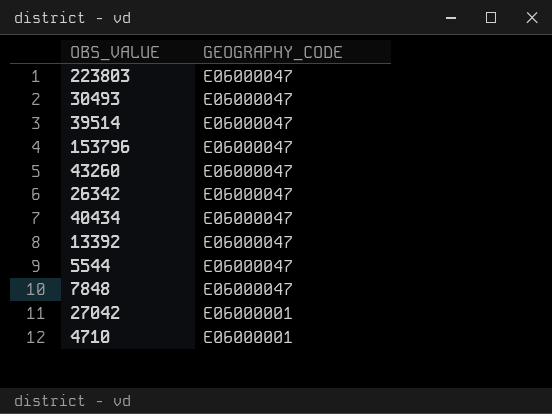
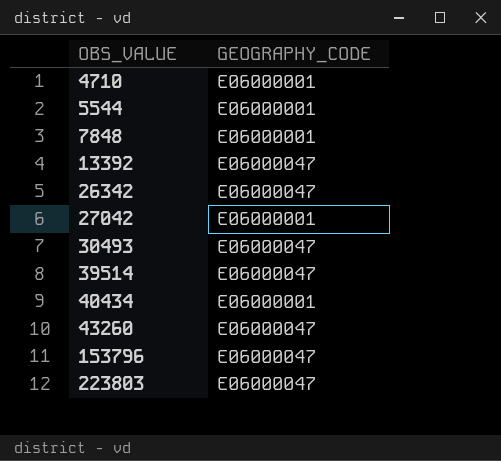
row order: GEOGRAPHY_CODE descending -> OBS_VALUE ascending
5544 | GEOGRAPHY_CODE: E06000047 -> E06000001
7848 | GEOGRAPHY_CODE: E06000047 -> E06000001
40434 | GEOGRAPHY_CODE: E06000047 -> E06000001

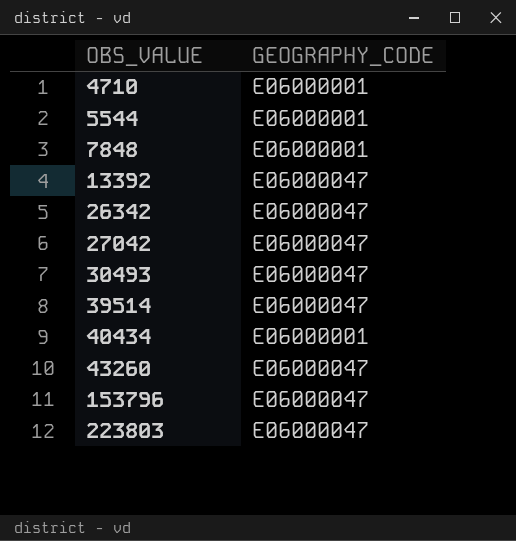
27042 | GEOGRAPHY_CODE: E06000001 -> E06000047

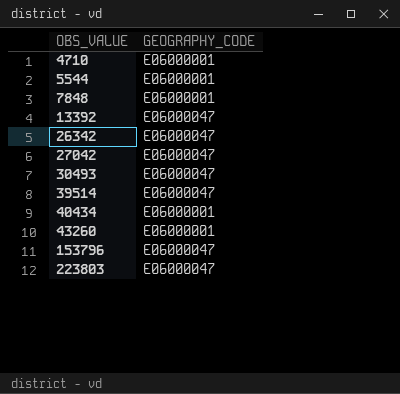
43260 | GEOGRAPHY_CODE: E06000047 -> E06000001

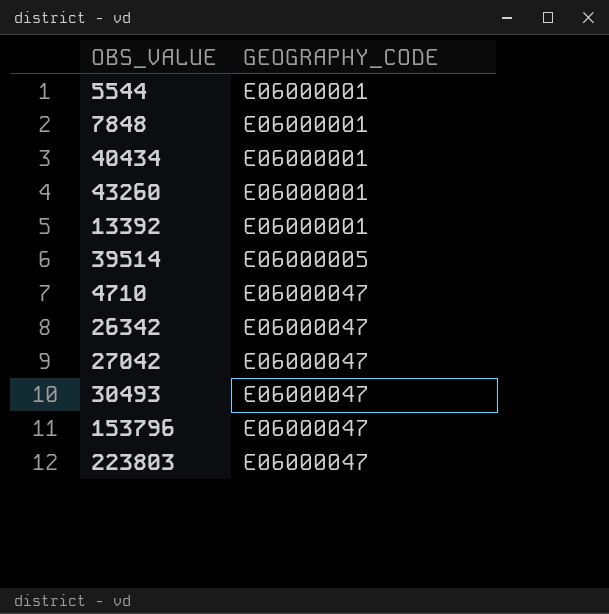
row order: OBS_VALUE ascending -> GEOGRAPHY_CODE ascending
13392 | GEOGRAPHY_CODE: E06000047 -> E06000001
39514 | GEOGRAPHY_CODE: E06000047 -> E06000005
4710 | GEOGRAPHY_CODE: E06000001 -> E06000047

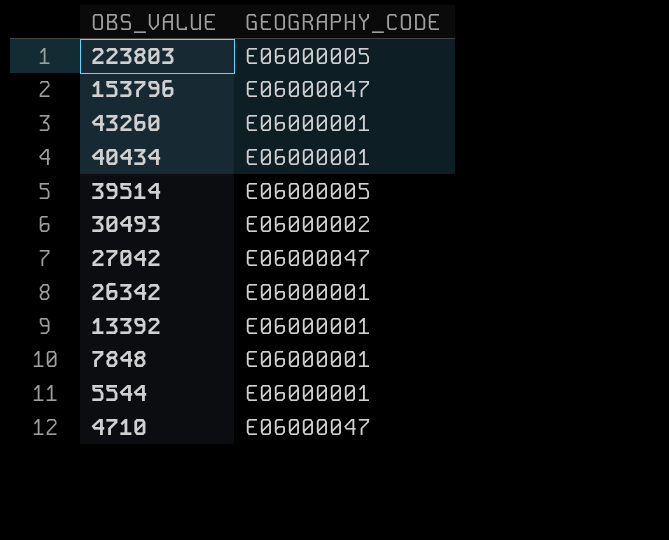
row order: GEOGRAPHY_CODE ascending -> OBS_VALUE descending
223803 | GEOGRAPHY_CODE: E06000047 -> E06000005
30493 | GEOGRAPHY_CODE: E06000047 -> E06000002
26342 | GEOGRAPHY_CODE: E06000047 -> E06000001

